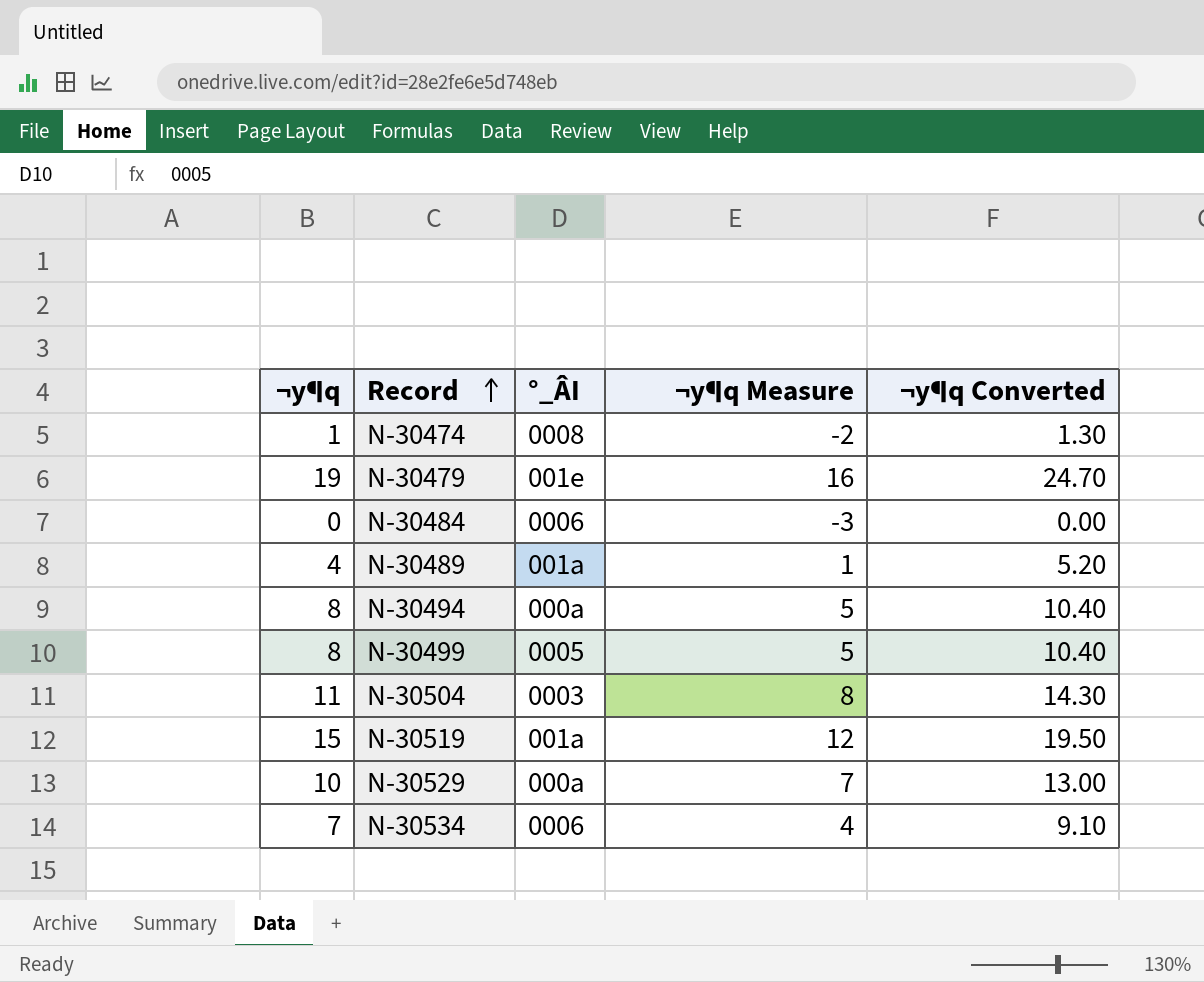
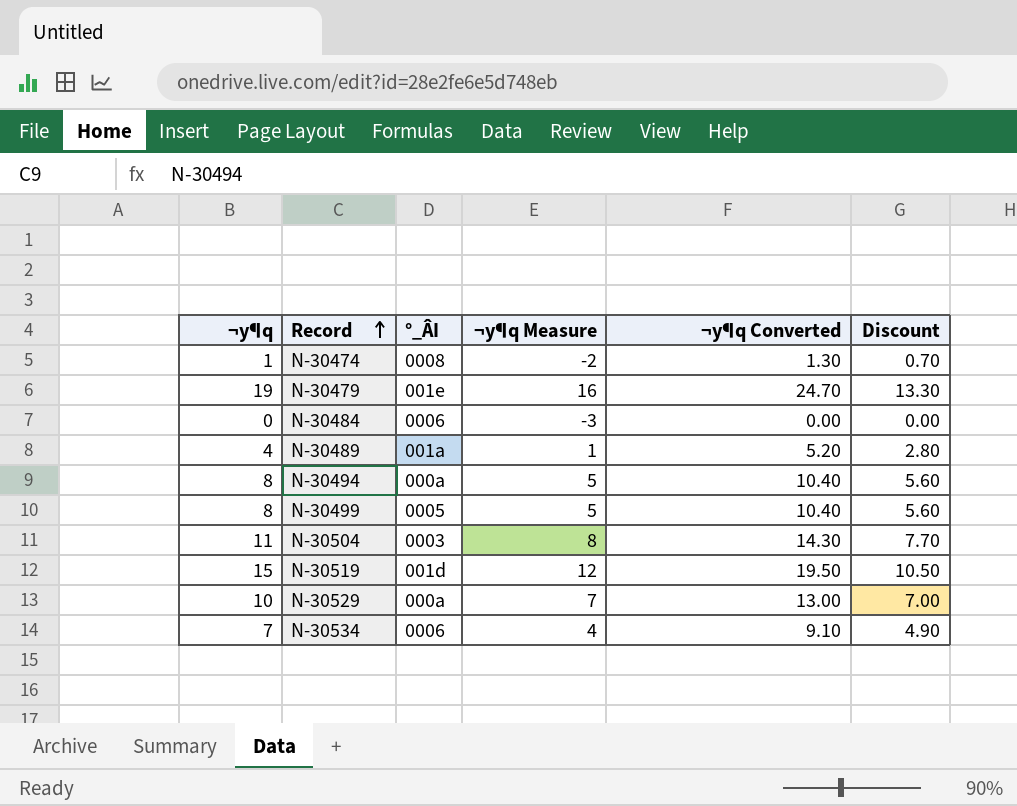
column Discount | formula: none -> [¬y¶q] * 0.7
N-30519 | °_ÂI: 001a -> 001d

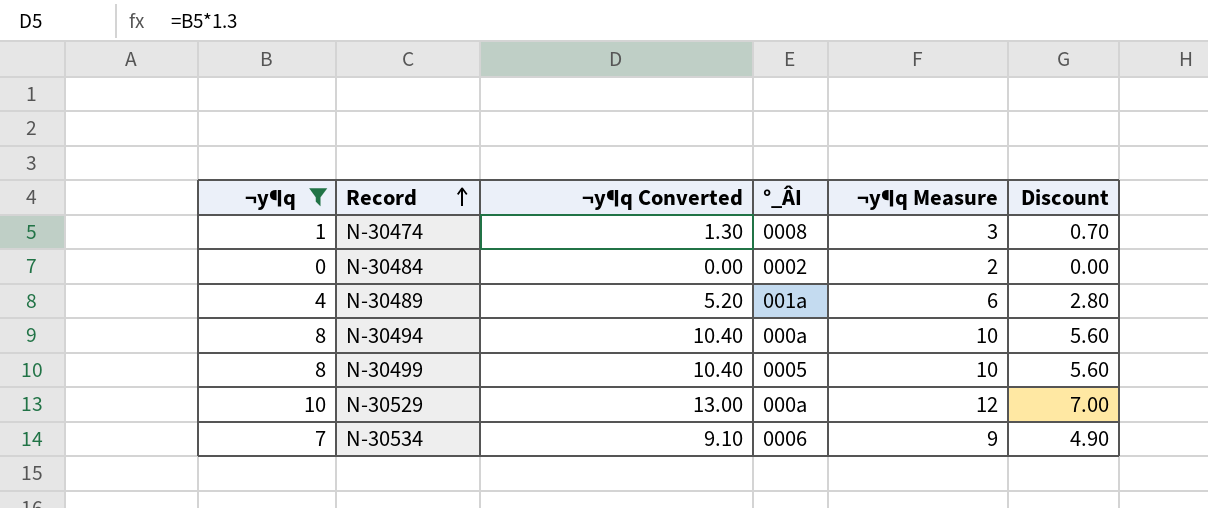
filter: none -> ¬y¶q <= 10
column ¬y¶q Converted | position: 5 -> 3
column ¬y¶q Measure | formula: [¬y¶q] - 3 -> [¬y¶q] + 2
N-30484 | °_ÂI: 0006 -> 0002

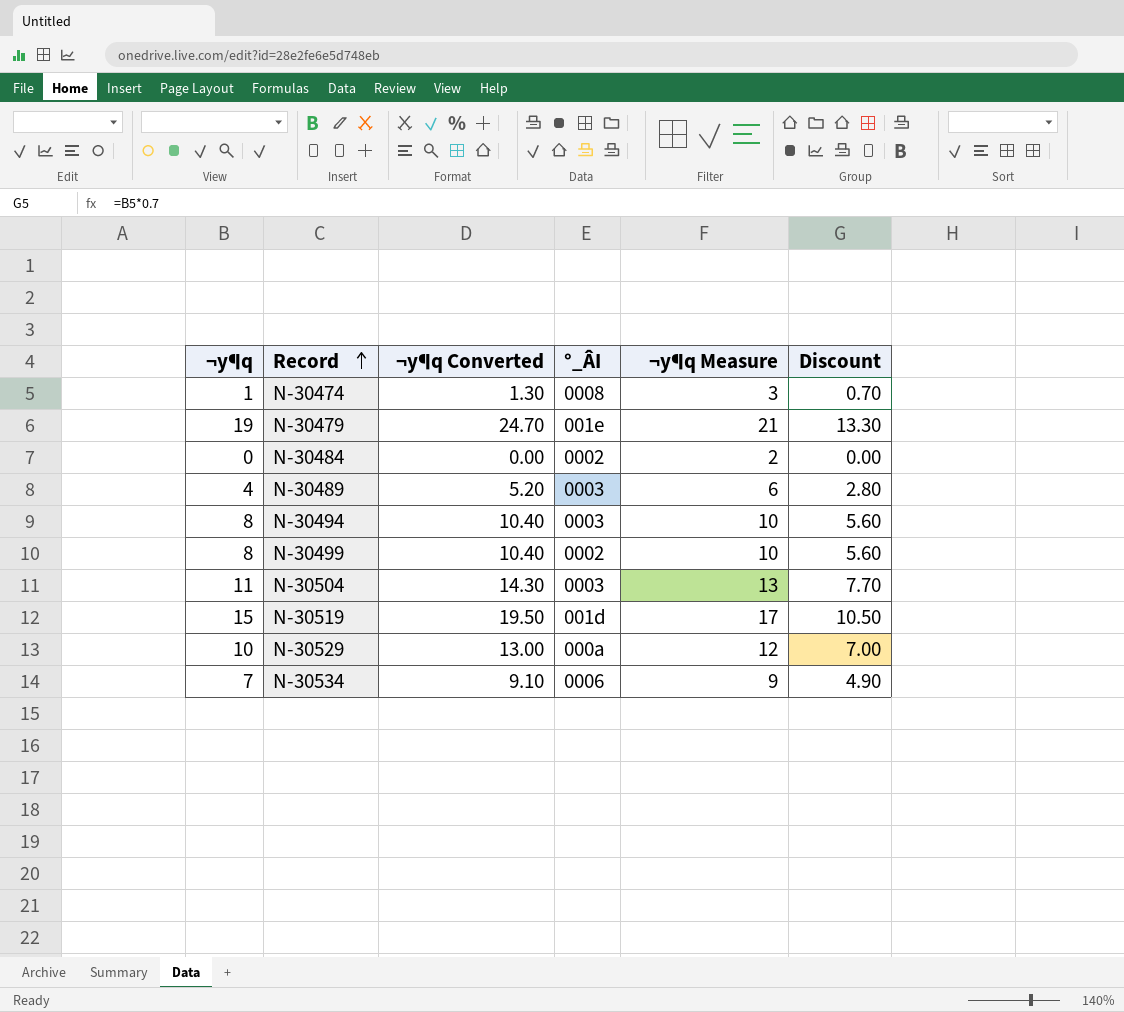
filter: ¬y¶q <= 10 -> none
N-30489 | °_ÂI: 001a -> 0003
N-30494 | °_ÂI: 000a -> 0003
N-30499 | °_ÂI: 0005 -> 0002

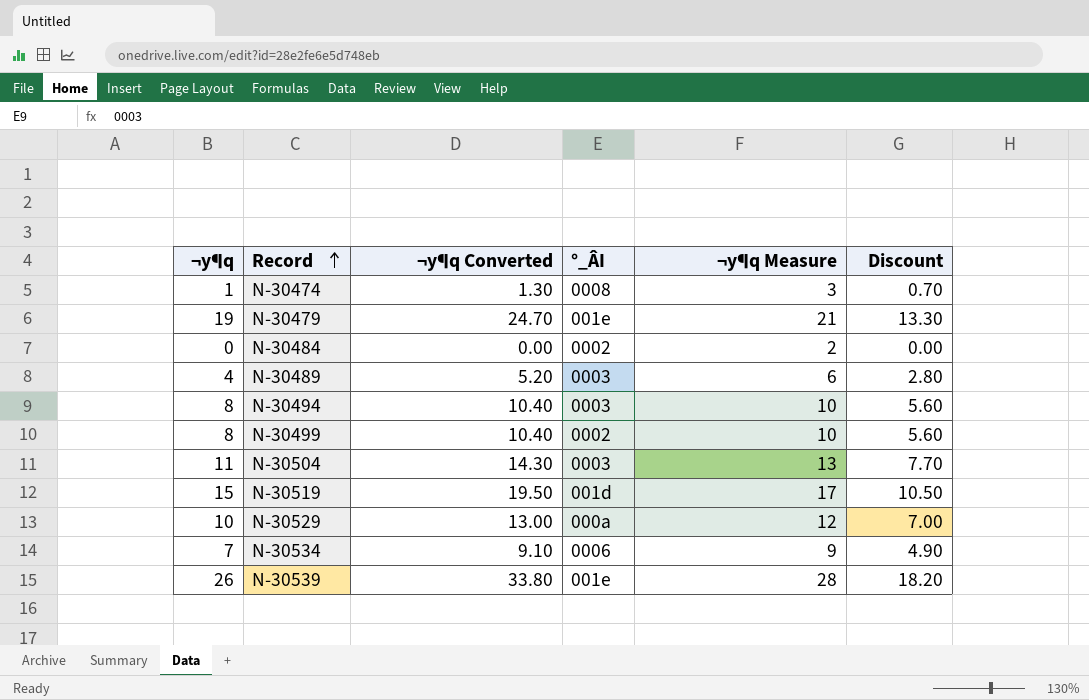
row N-30539: none -> 26 | 33.80 | 001e | 28 | 18.20

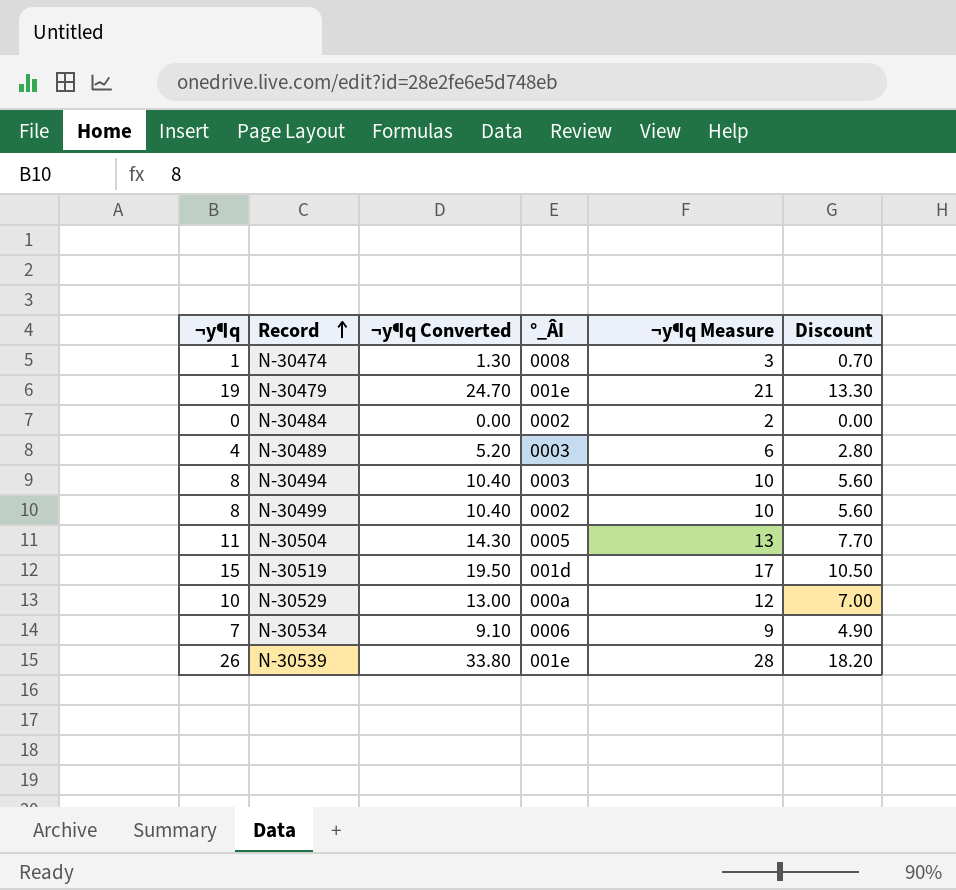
N-30504 | °_ÂI: 0003 -> 0005

